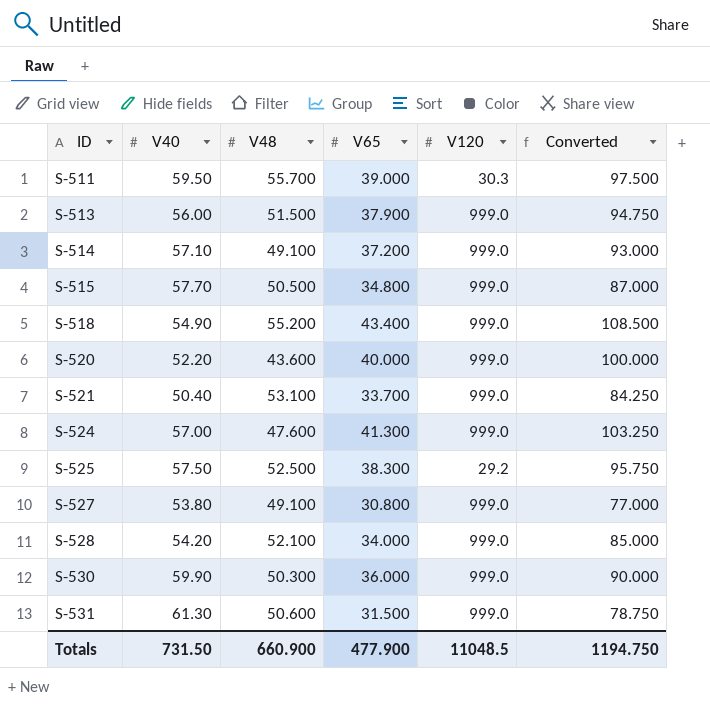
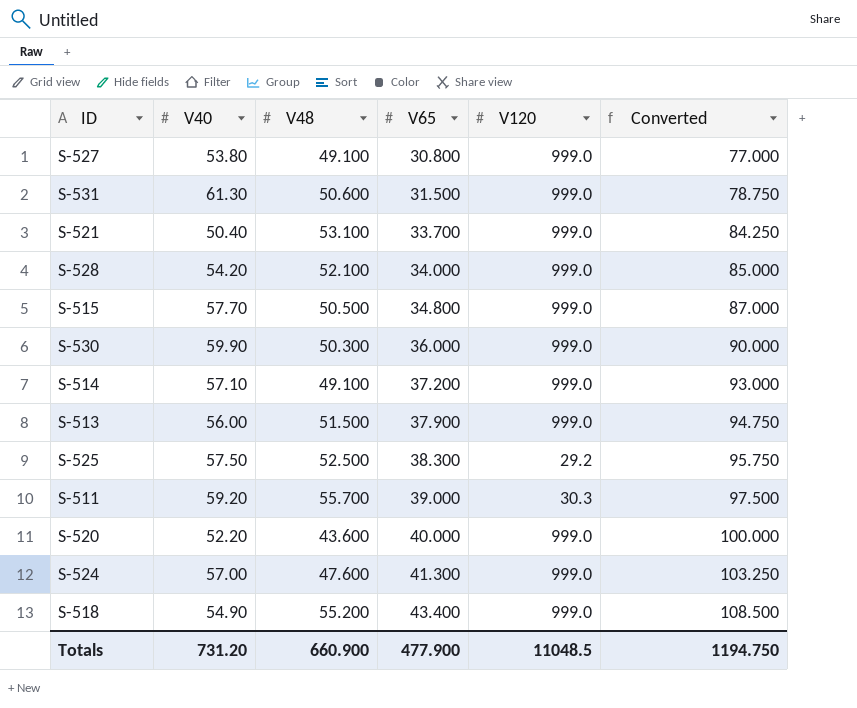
row order: ID ascending -> V65 ascending
S-511 | V40: 59.50 -> 59.20
Totals | V40: 731.50 -> 731.20

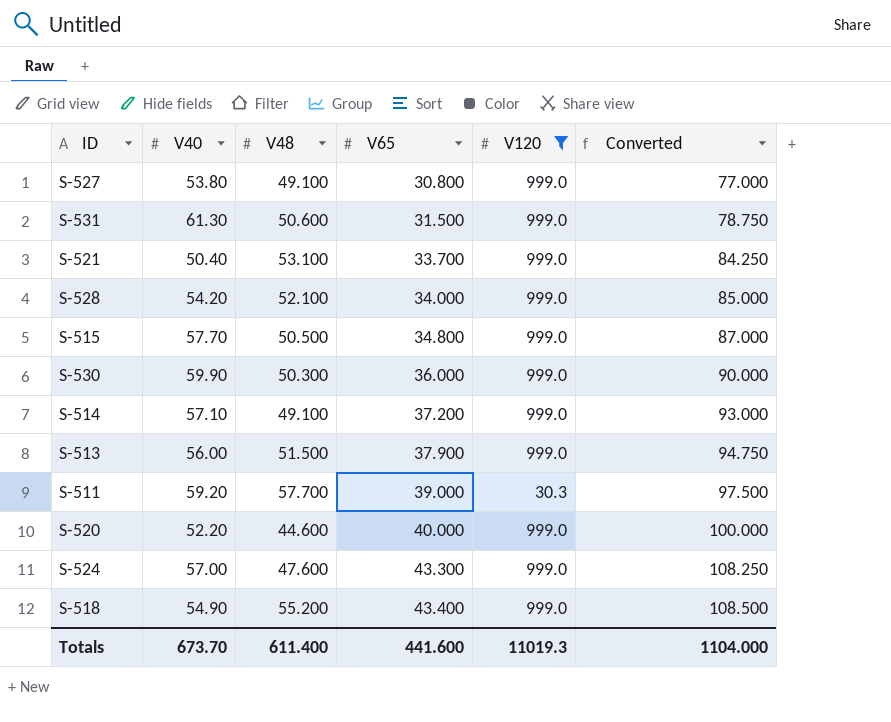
filter: none -> V120 != 29.2
S-511 | V48: 55.700 -> 57.700
S-520 | V48: 43.600 -> 44.600
S-524 | V65: 41.300 -> 43.300
S-524 | Converted: 103.250 -> 108.250
Totals | V40: 731.20 -> 673.70
Totals | V48: 660.900 -> 611.400
Totals | V65: 477.900 -> 441.600
Totals | V120: 11048.5 -> 11019.3
Totals | Converted: 1194.750 -> 1104.000

